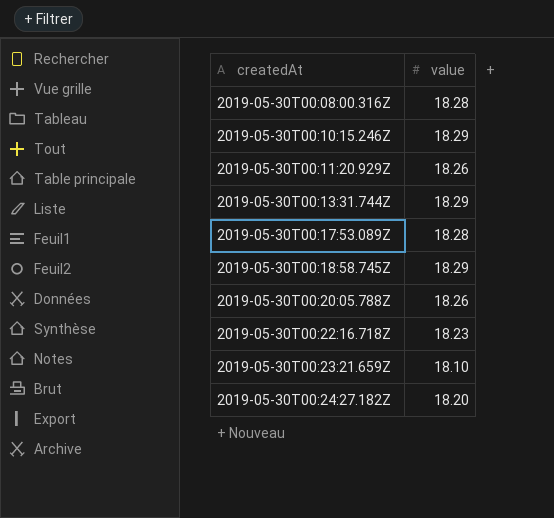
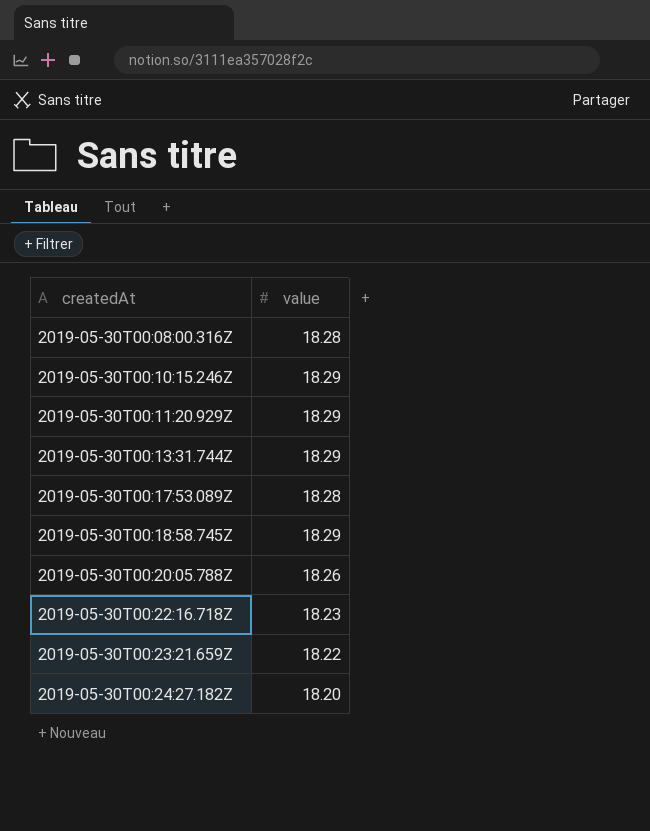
2019-05-30T00:11:20.929Z | value: 18.26 -> 18.29
2019-05-30T00:23:21.659Z | value: 18.10 -> 18.22

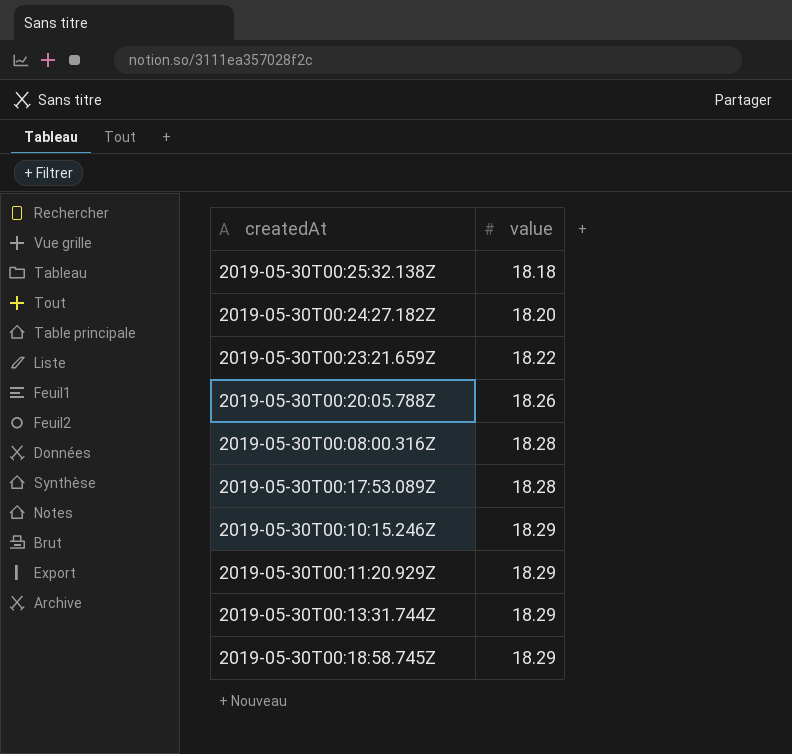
row order: createdAt ascending -> value ascending
row 2019-05-30T00:22:16.718Z: 18.23 -> none
row 2019-05-30T00:25:32.138Z: none -> 18.18

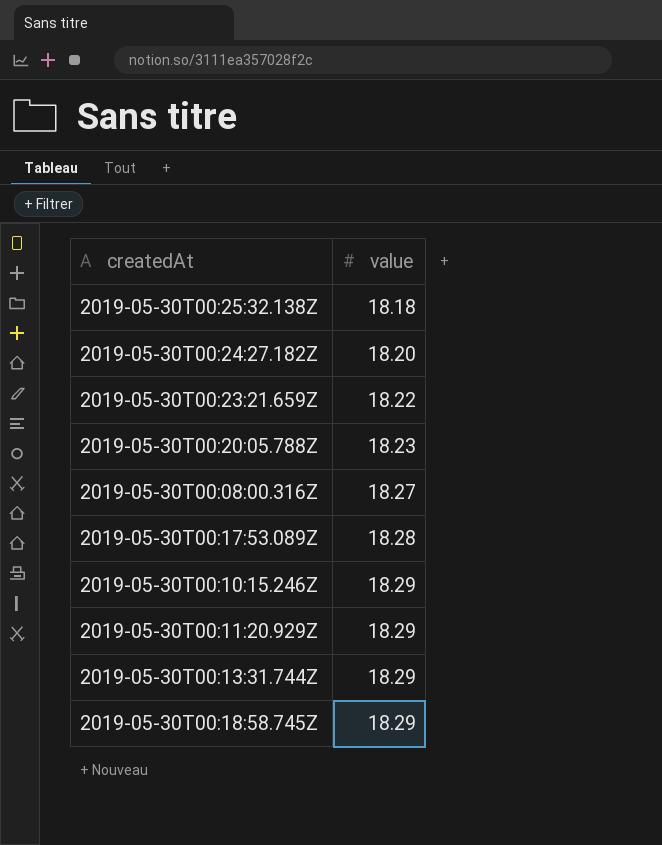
2019-05-30T00:20:05.788Z | value: 18.26 -> 18.23
2019-05-30T00:08:00.316Z | value: 18.28 -> 18.27

